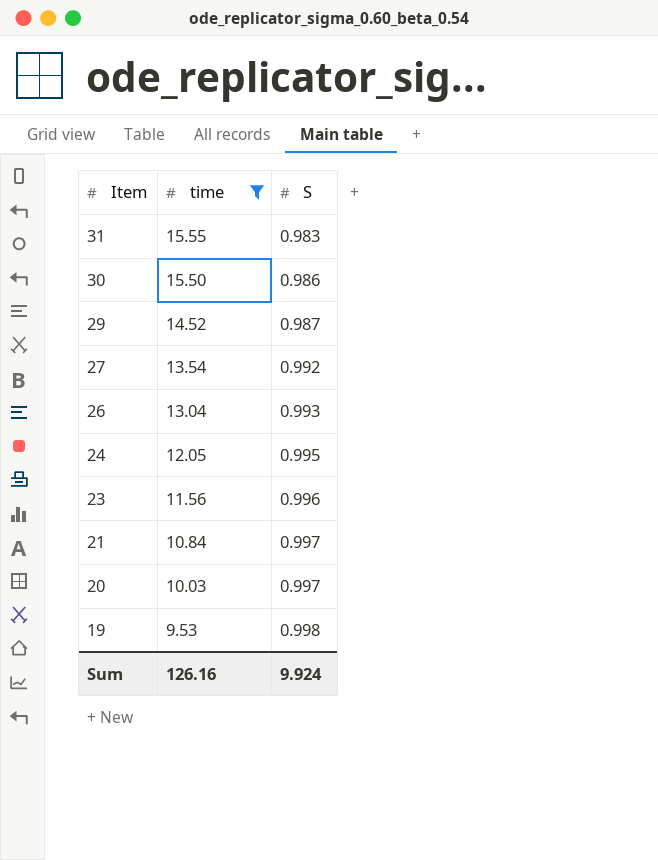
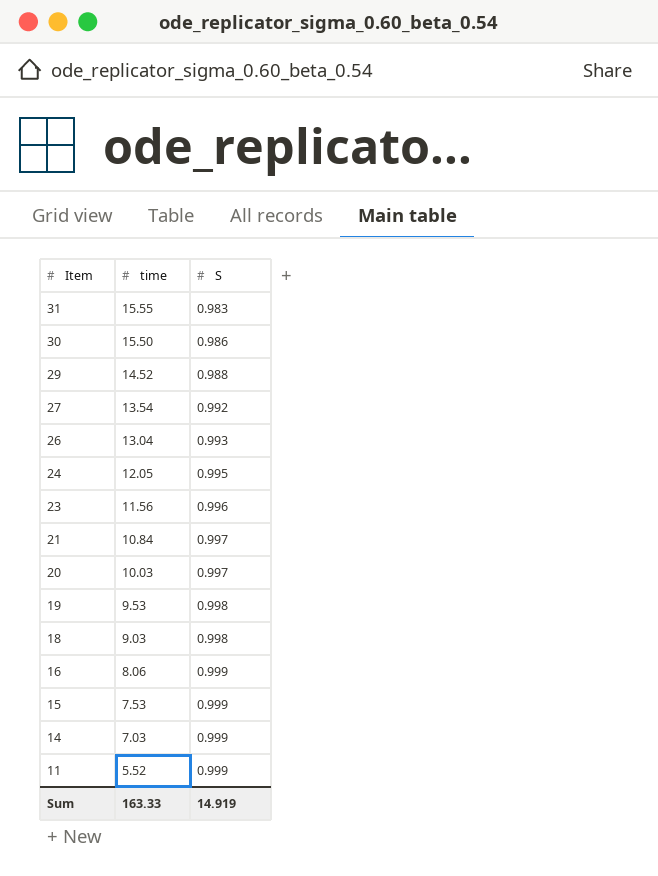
filter: time >= 9.53 -> none
29 | S: 0.987 -> 0.988
Sum | time: 126.16 -> 163.33
Sum | S: 9.924 -> 14.919

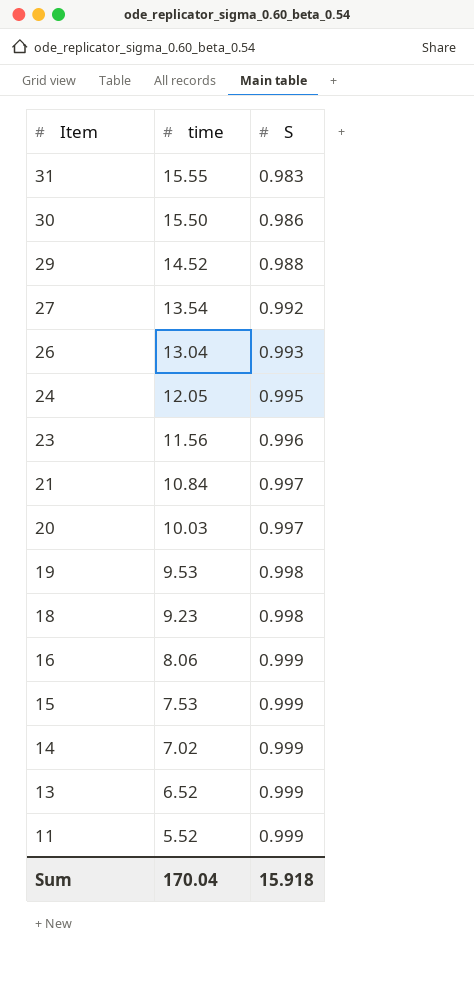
18 | time: 9.03 -> 9.23
14 | time: 7.03 -> 7.02
row 13: none -> 6.52 | 0.999
Sum | time: 163.33 -> 170.04
Sum | S: 14.919 -> 15.918

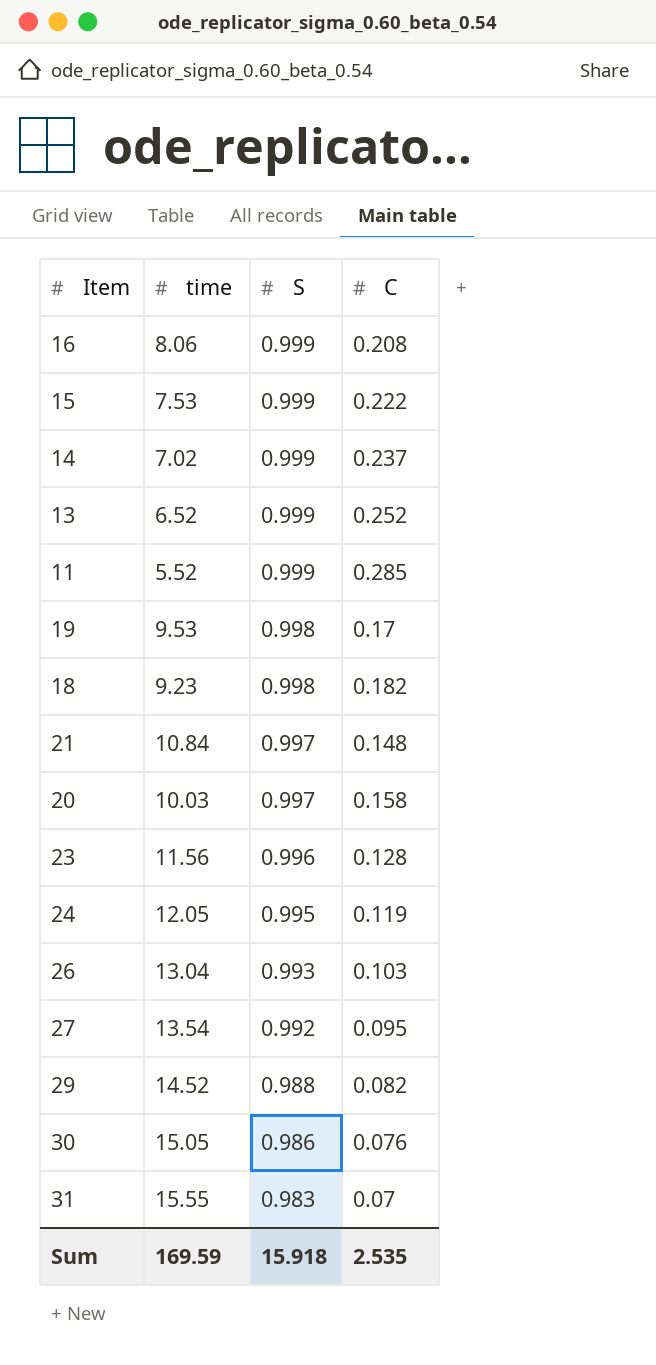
row order: Item descending -> S descending
column C | position: none -> 4
30 | time: 15.50 -> 15.05
Sum | time: 170.04 -> 169.59

